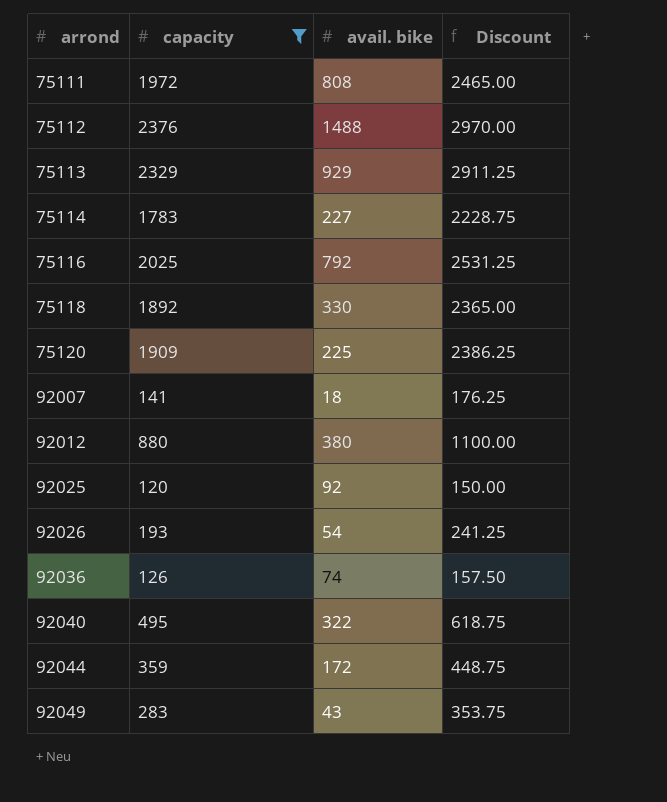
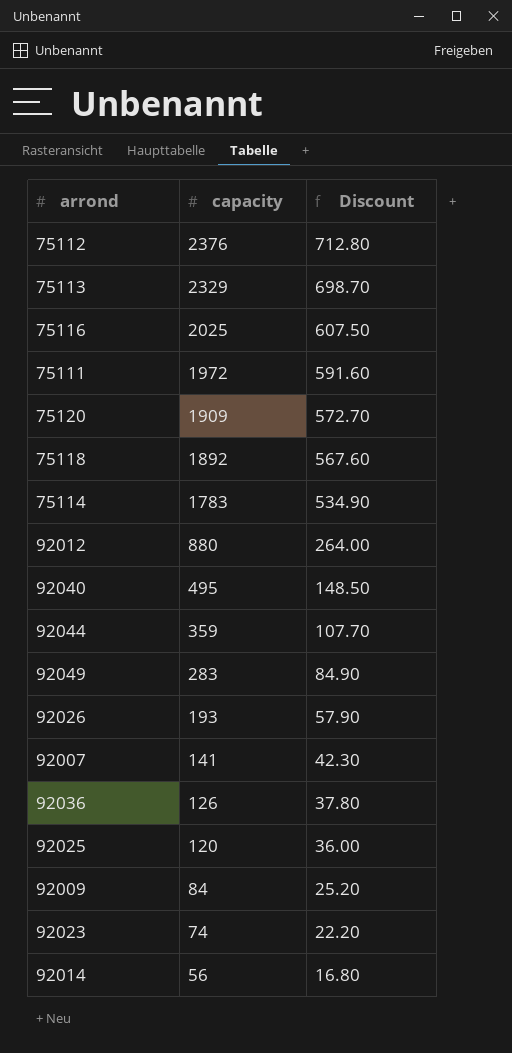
filter: capacity >= 120 -> none
row order: arrond ascending -> capacity descending
column avail. bike | position: 3 -> none
column Discount | formula: [capacity] * 1.25 -> [capacity] * 0.3

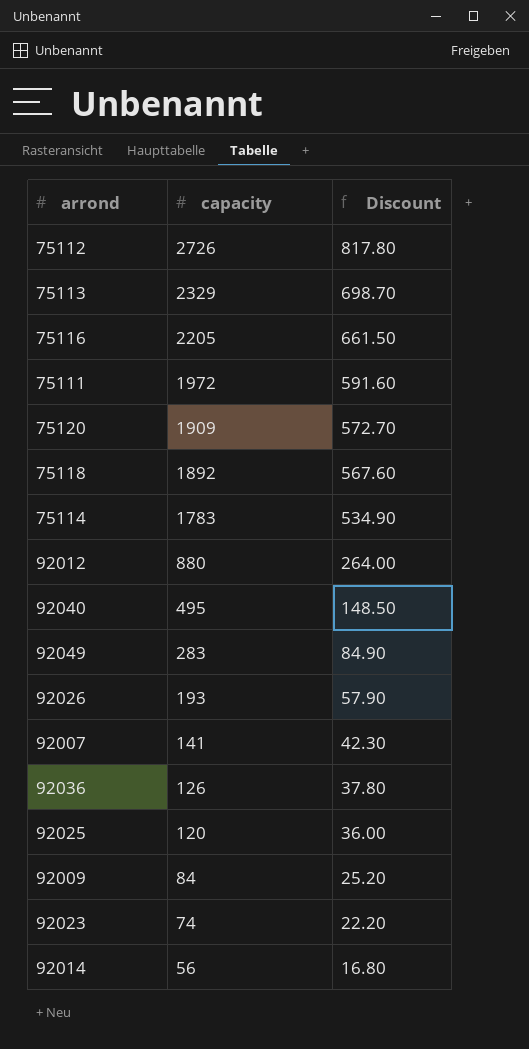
row 92044: 359 | 107.70 -> none
75112 | capacity: 2376 -> 2726
75112 | Discount: 712.80 -> 817.80
75116 | capacity: 2025 -> 2205
75116 | Discount: 607.50 -> 661.50

